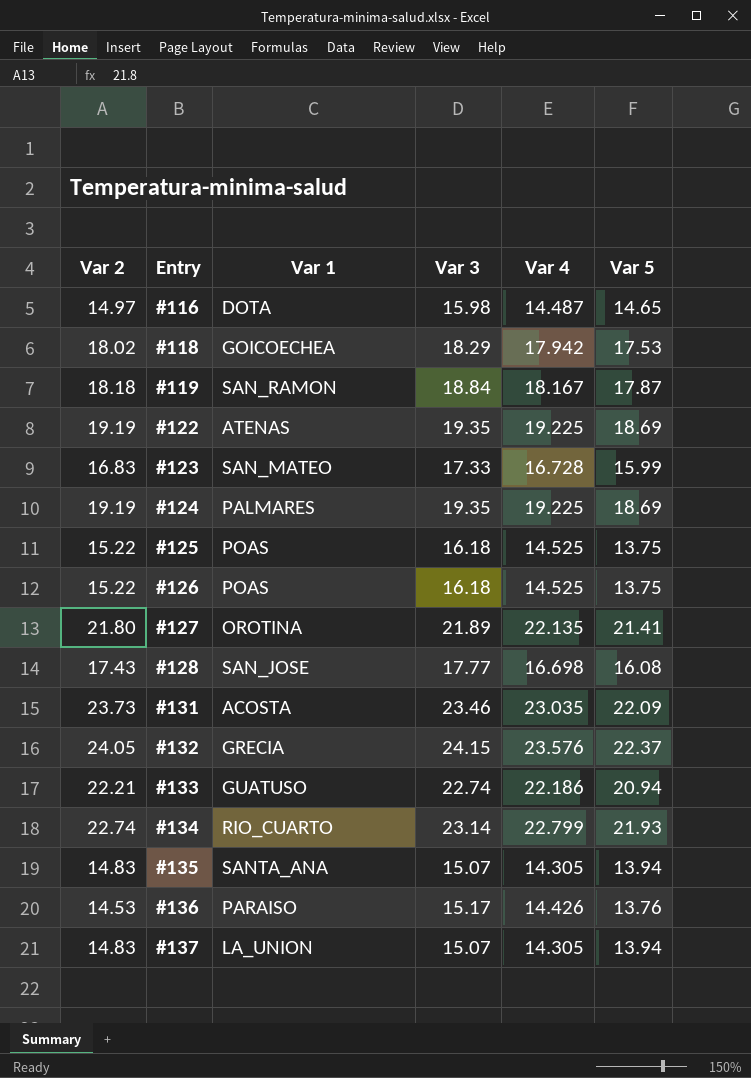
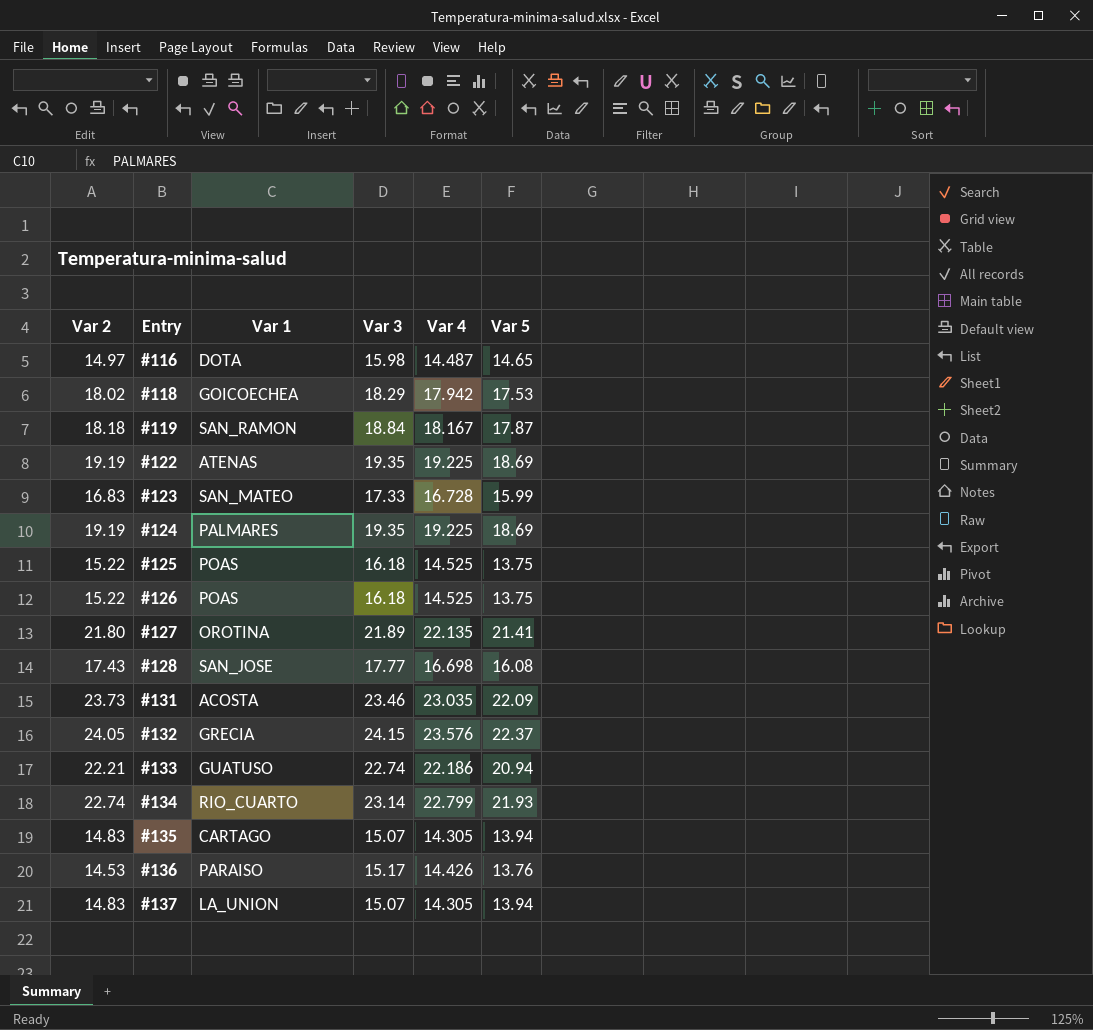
#135 | Var 1: SANTA_ANA -> CARTAGO

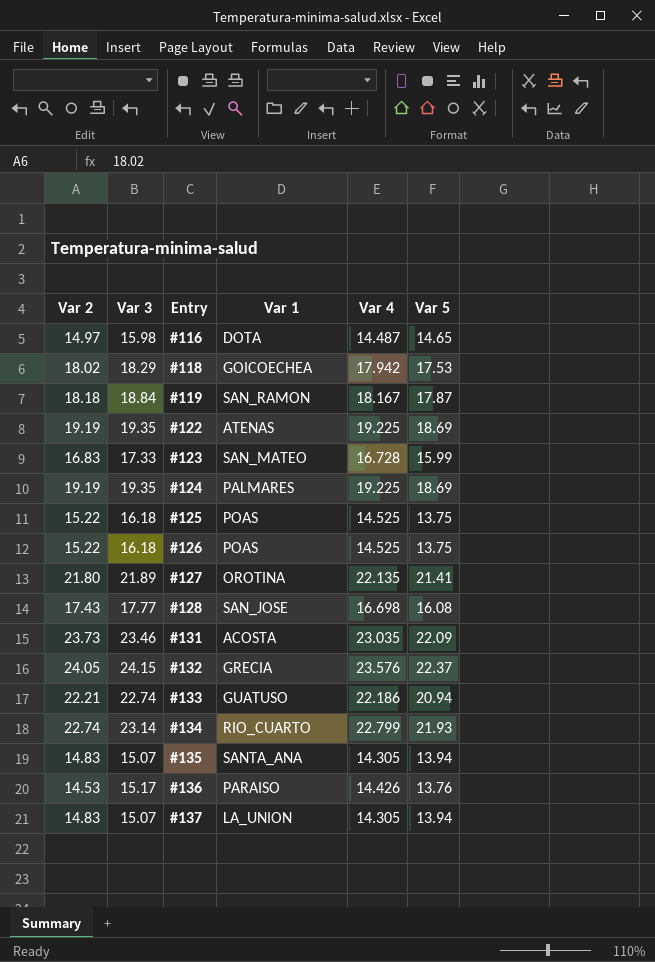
column Var 3 | position: 4 -> 2
#135 | Var 1: CARTAGO -> SANTA_ANA

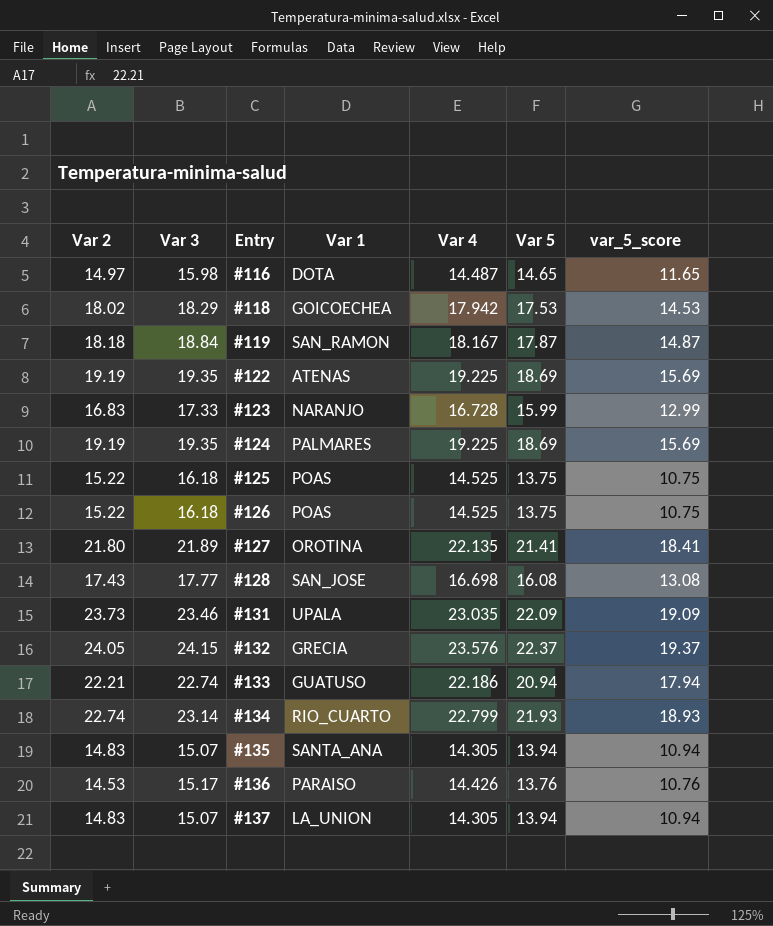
column var_5_score | formula: none -> [Var 5] - 3
#123 | Var 1: SAN_MATEO -> NARANJO
#131 | Var 1: ACOSTA -> UPALA

